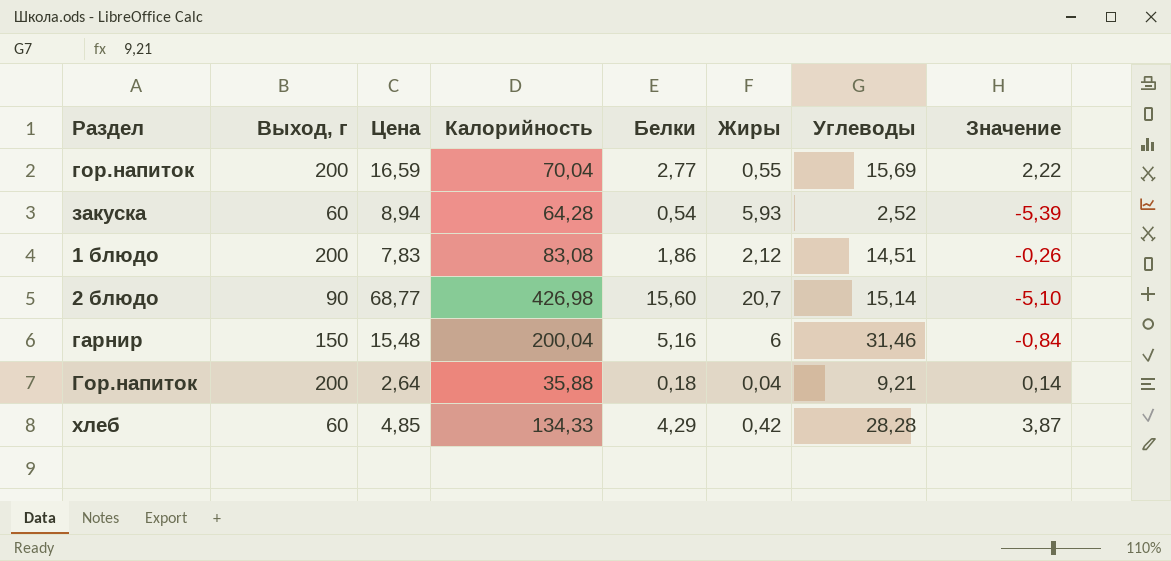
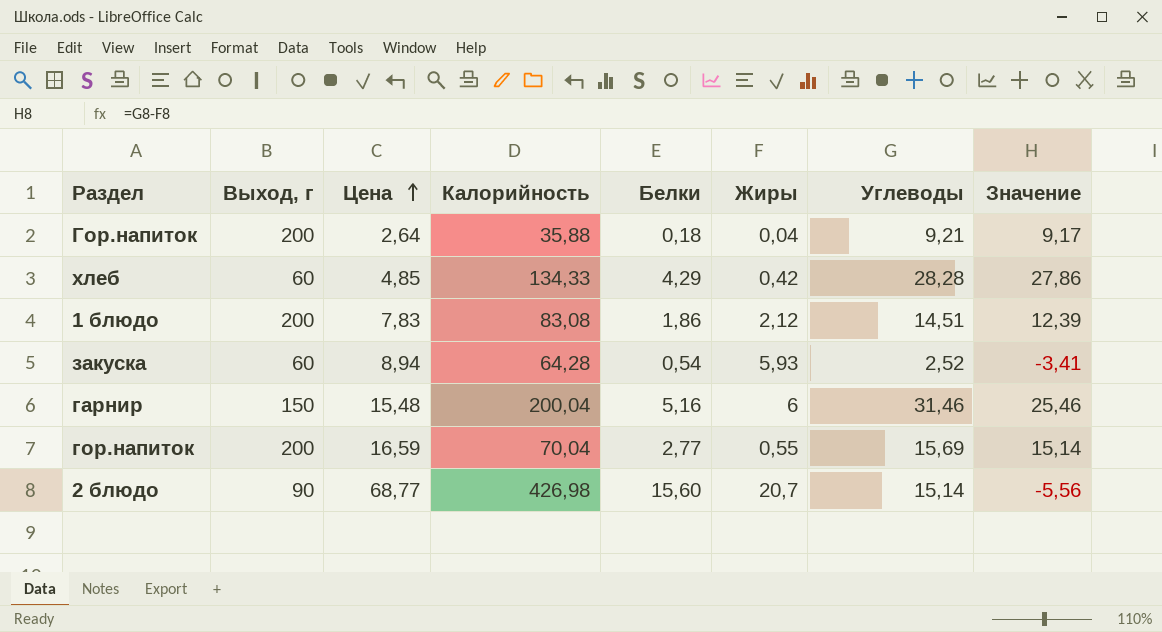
row order: none -> Цена ascending
column Значение | formula: [Белки] - [Жиры] -> [Углеводы] - [Жиры]

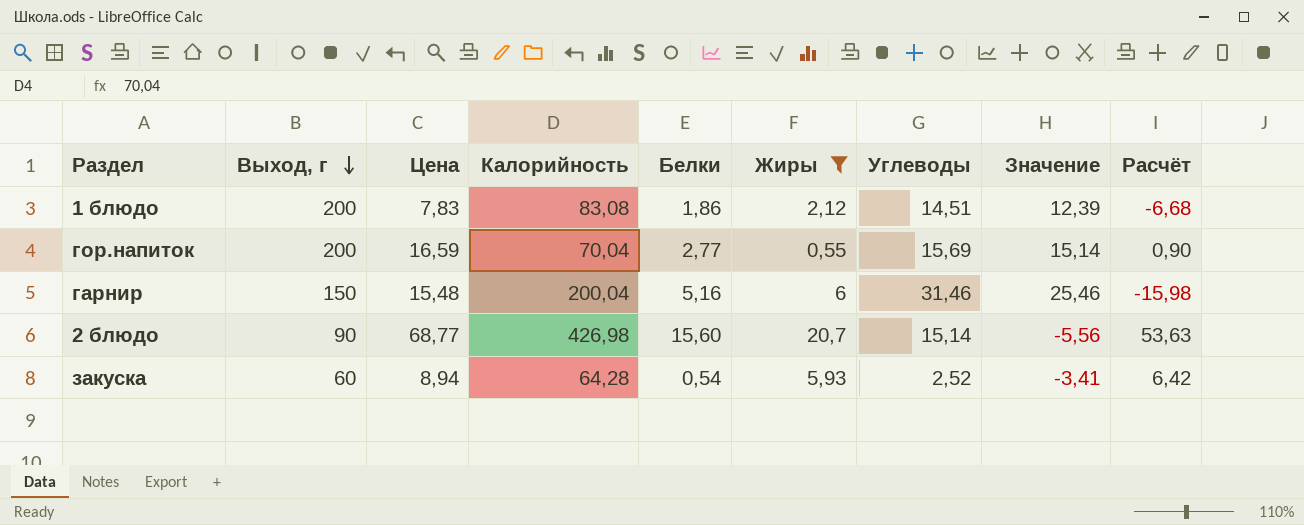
filter: none -> Жиры >= 0,55
row order: Цена ascending -> Выход, г descending
column Расчёт | formula: none -> [Цена] - [Углеводы]

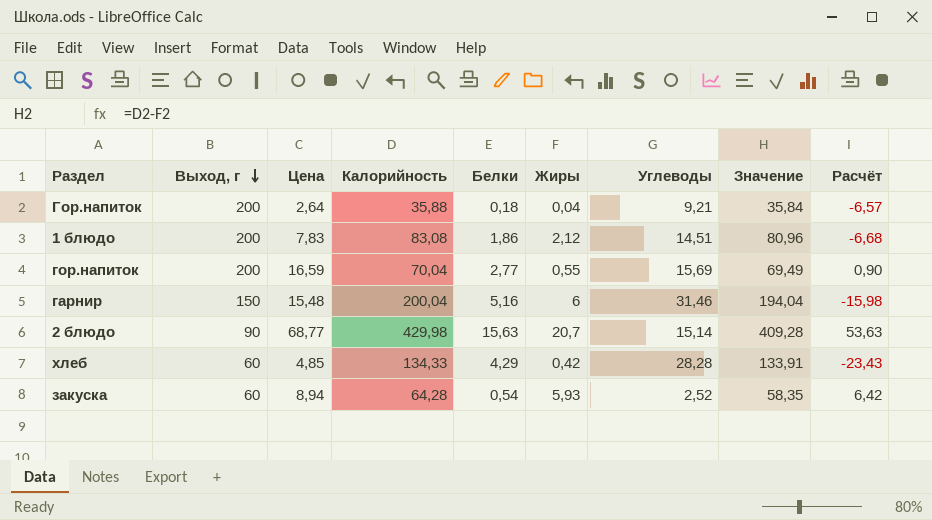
filter: Жиры >= 0,55 -> none
column Значение | formula: [Углеводы] - [Жиры] -> [Калорийность] - [Жиры]
2 блюдо | Калорийность: 426,98 -> 429,98
2 блюдо | Белки: 15,60 -> 15,63

